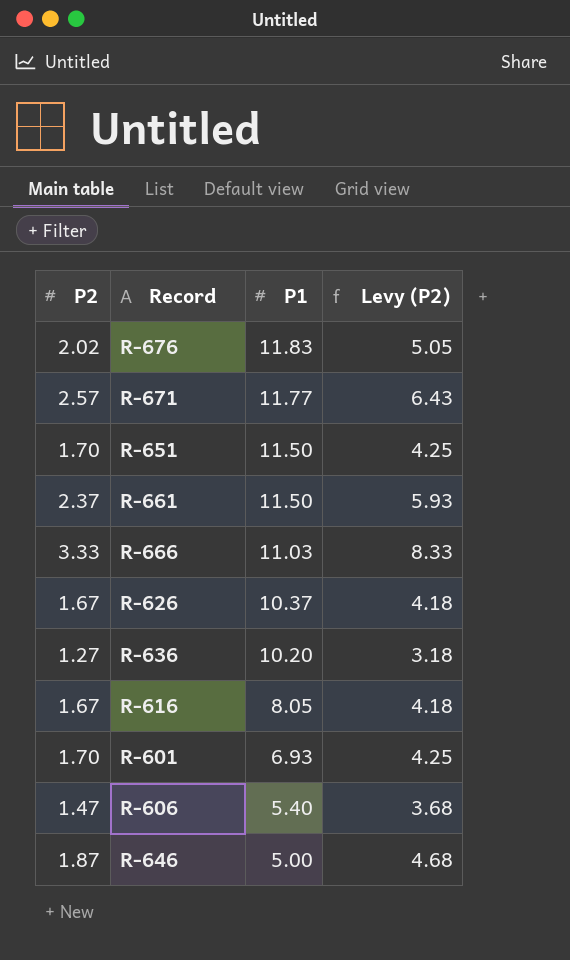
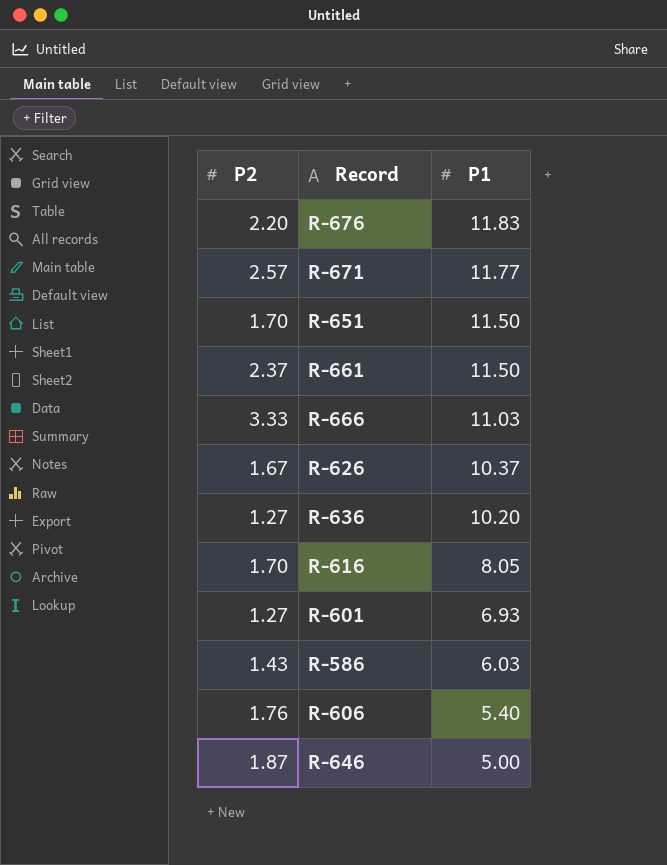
column Levy (P2) | formula: [P2] * 2.5 -> none
R-676 | P2: 2.02 -> 2.20
R-616 | P2: 1.67 -> 1.70
R-601 | P2: 1.70 -> 1.27
row R-586: none -> 1.43 | 6.03
R-606 | P2: 1.47 -> 1.76

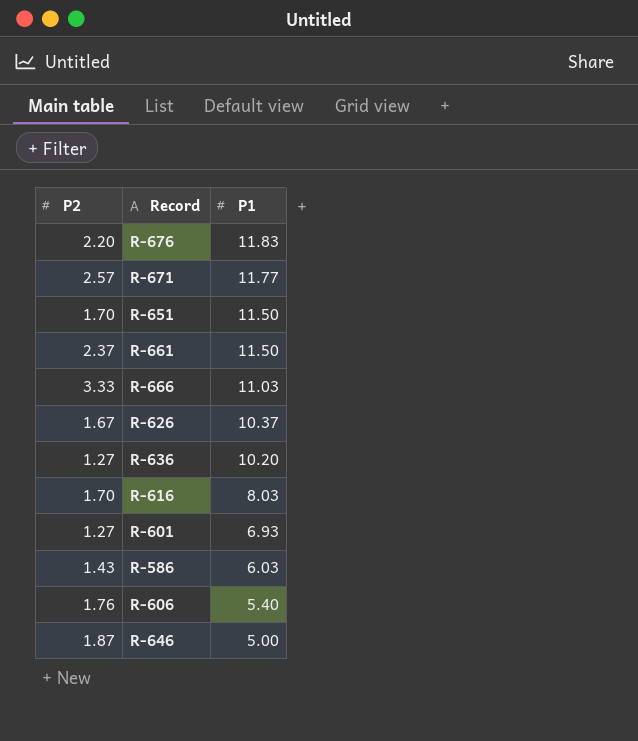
R-616 | P1: 8.05 -> 8.03

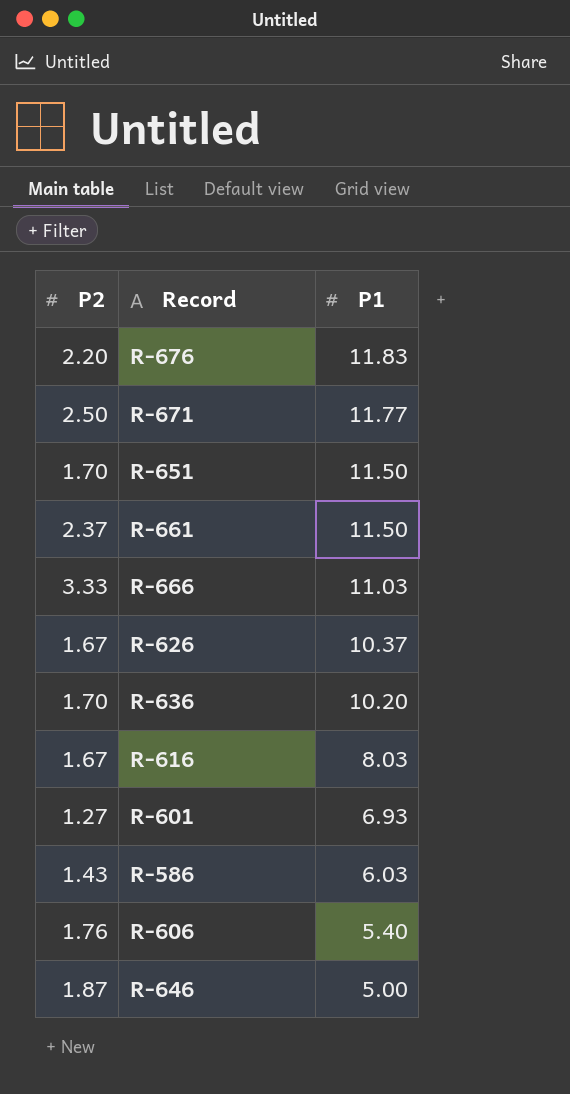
R-671 | P2: 2.57 -> 2.50
R-636 | P2: 1.27 -> 1.70
R-616 | P2: 1.70 -> 1.67

